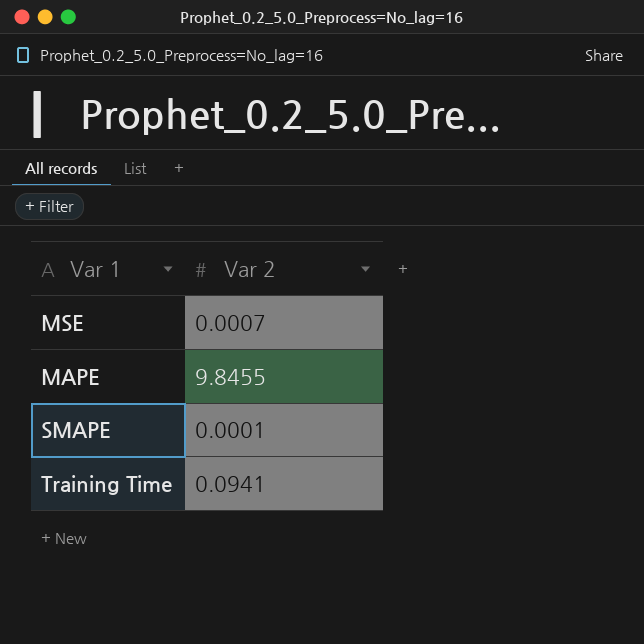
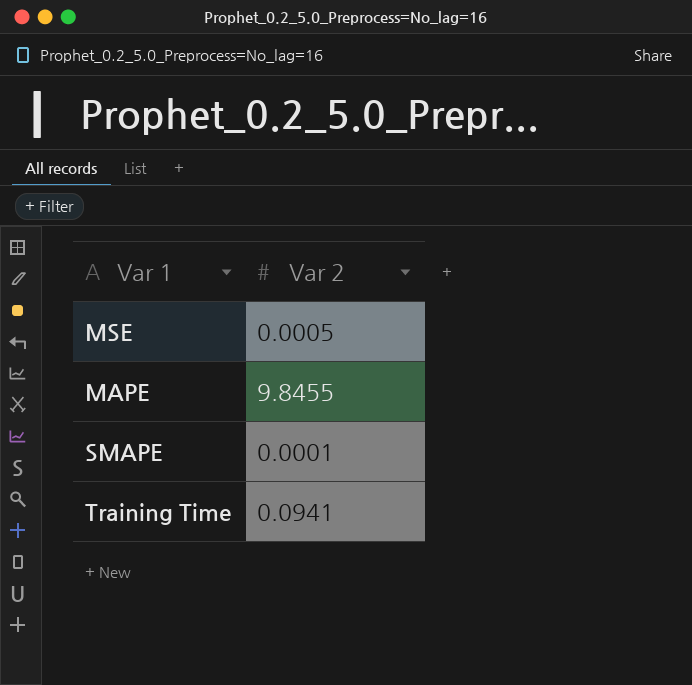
MSE | Var 2: 0.0007 -> 0.0005

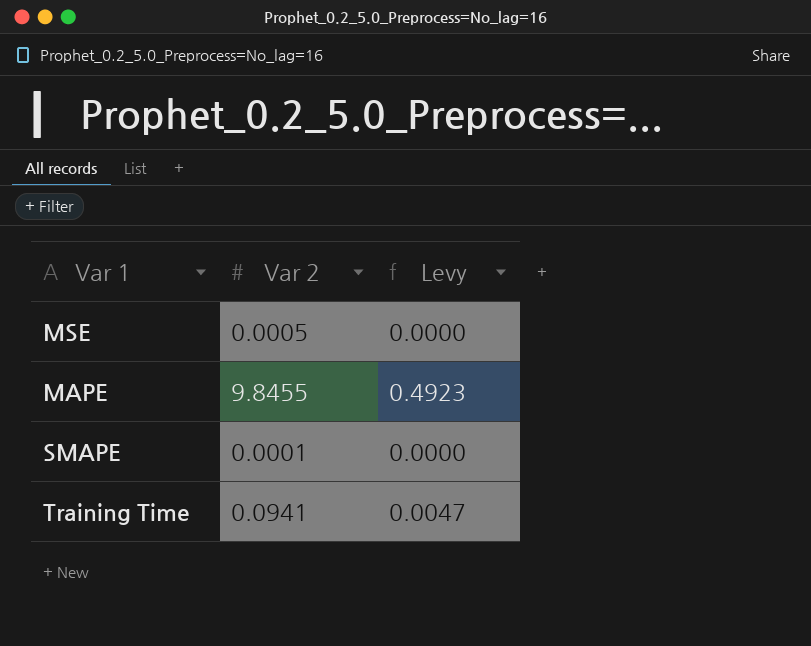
column Levy | formula: none -> [Var 2] * 0.05

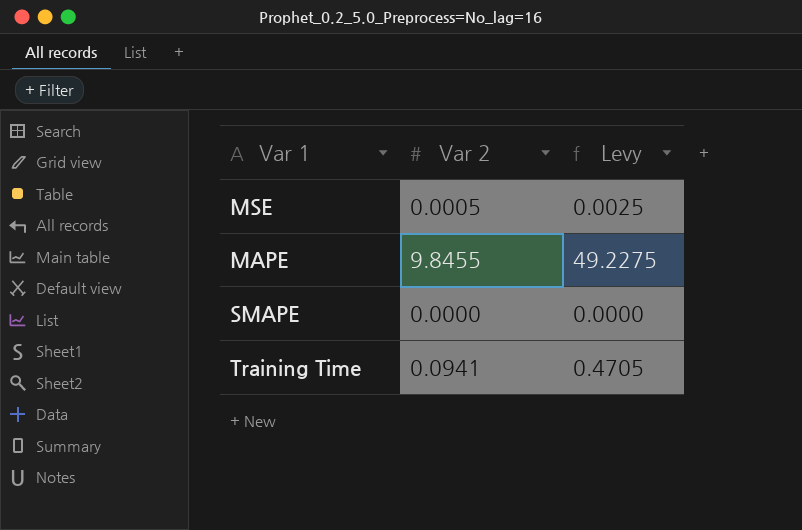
column Levy | formula: [Var 2] * 0.05 -> [Var 2] * 5
SMAPE | Var 2: 0.0001 -> 0.0000

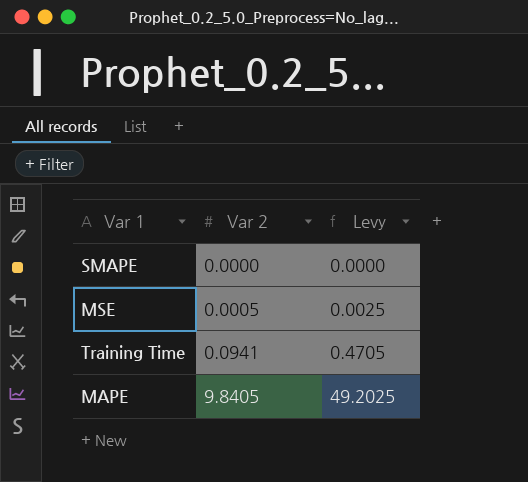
row order: none -> Var 2 ascending
MAPE | Var 2: 9.8455 -> 9.8405
MAPE | Levy: 49.2275 -> 49.2025

